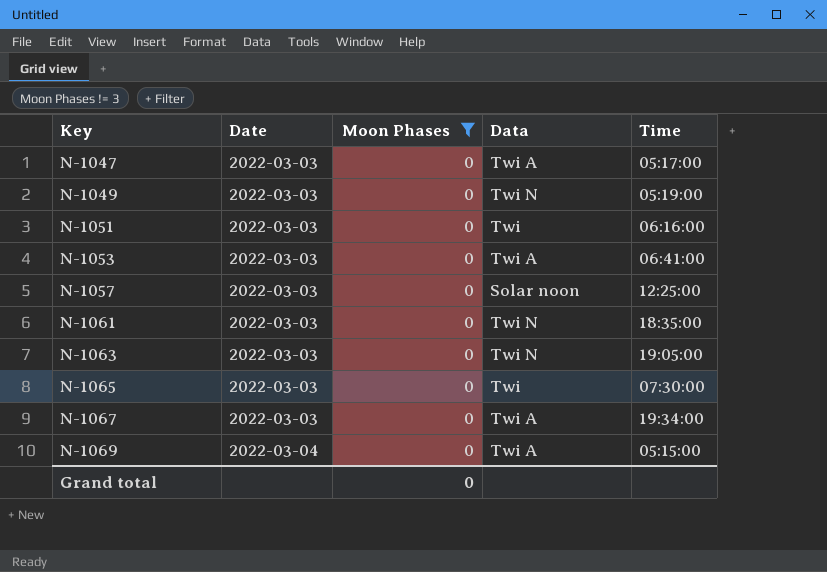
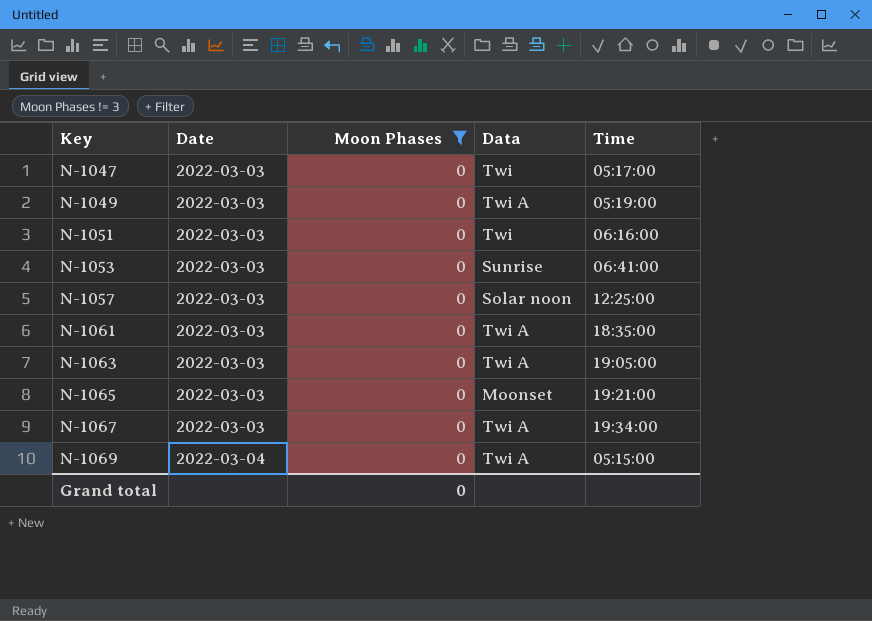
N-1047 | Data: Twi A -> Twi
N-1049 | Data: Twi N -> Twi A
N-1053 | Data: Twi A -> Sunrise
N-1061 | Data: Twi N -> Twi A
N-1063 | Data: Twi N -> Twi A
N-1065 | Data: Twi -> Moonset
N-1065 | Time: 07:30:00 -> 19:21:00

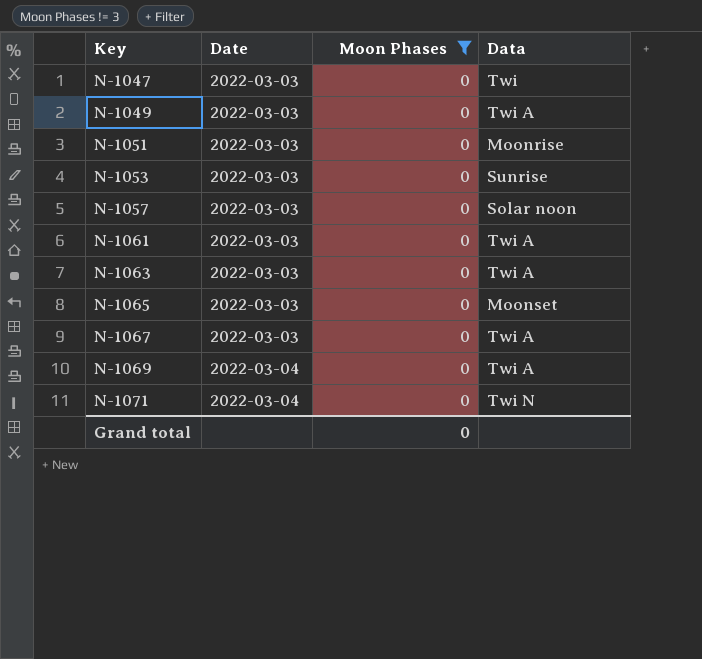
column Time | position: 5 -> none
N-1051 | Data: Twi -> Moonrise
row N-1071: none -> 2022-03-04 | 0 | Twi N

